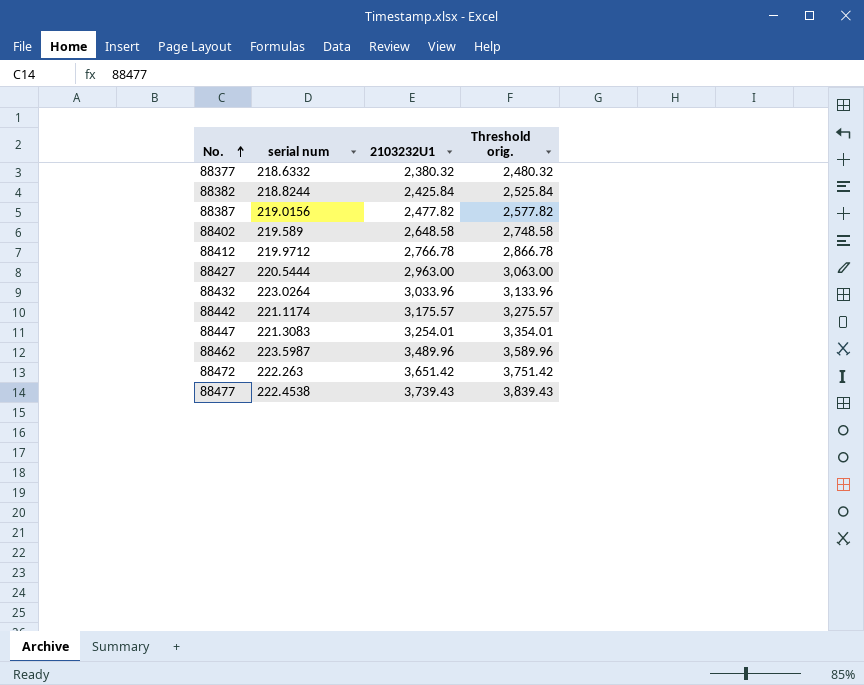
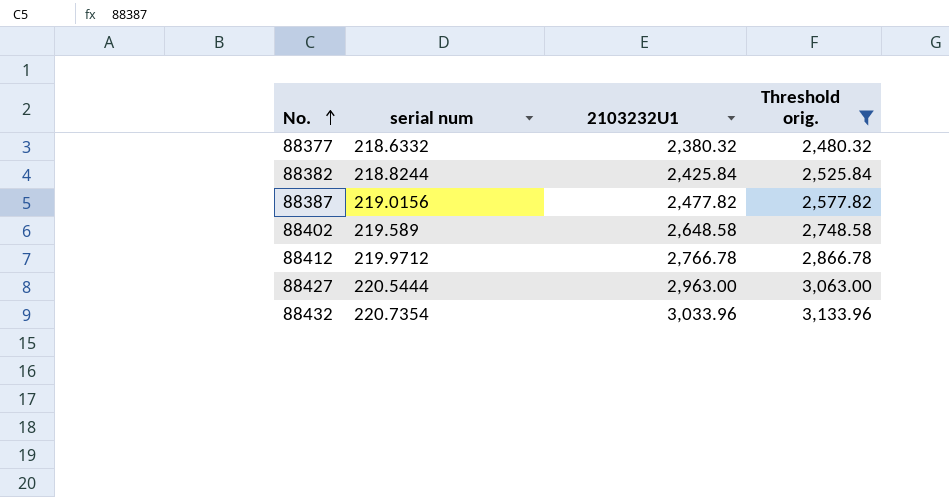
filter: none -> Threshold orig. <= 3,133.96
88432 | serial num: 223.0264 -> 220.7354

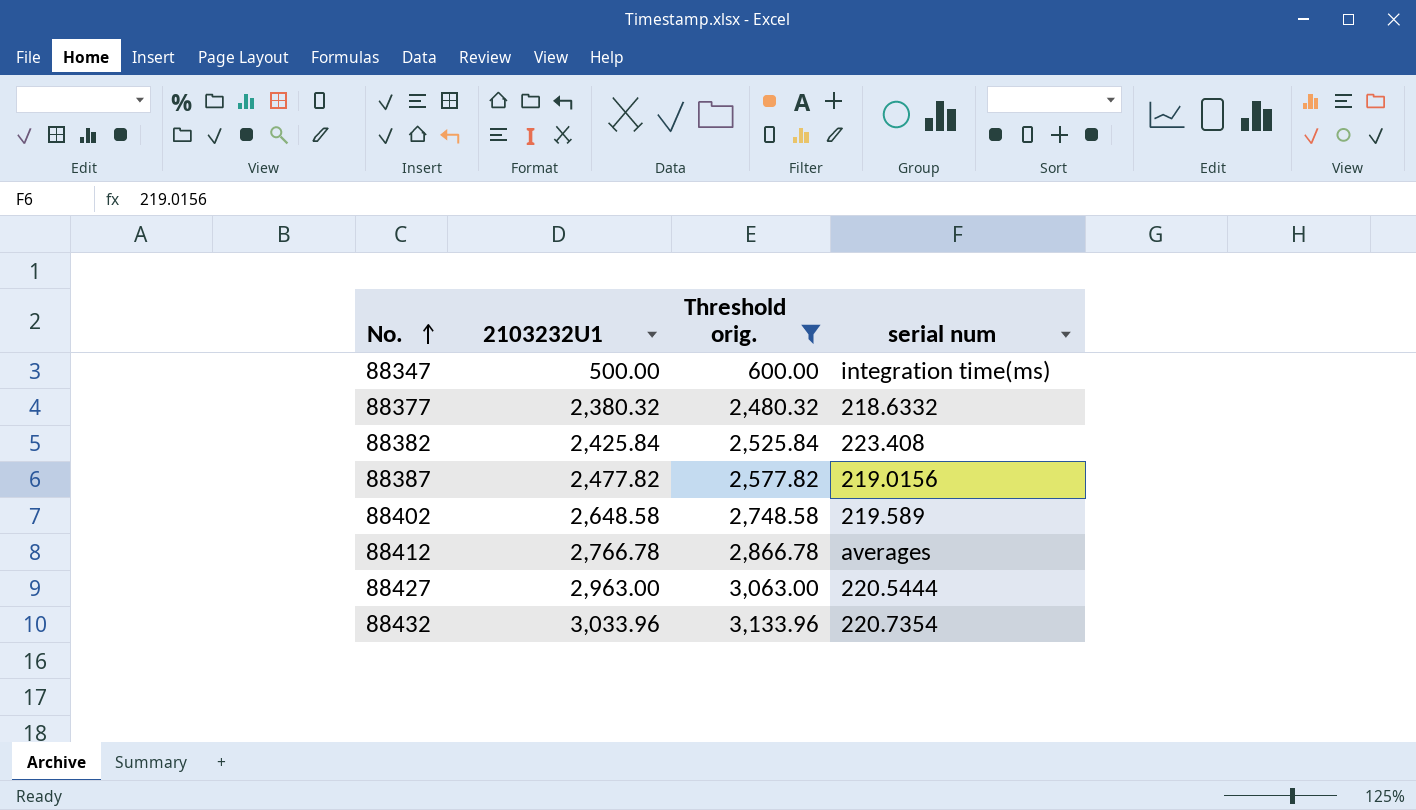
column serial num | position: 2 -> 4
row 88347: none -> 500.00 | 600.00 | integration time(ms)
88382 | serial num: 218.8244 -> 223.408
88412 | serial num: 219.9712 -> averages

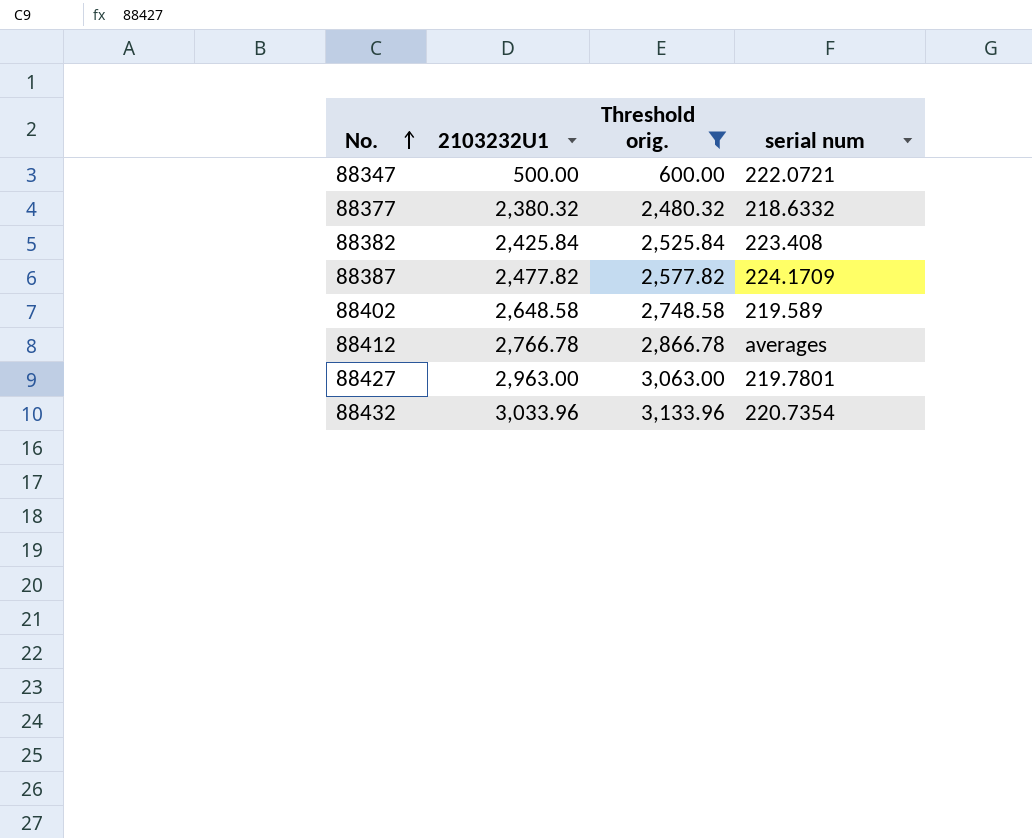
88347 | serial num: integration time(ms) -> 222.0721
88387 | serial num: 219.0156 -> 224.1709
88427 | serial num: 220.5444 -> 219.7801

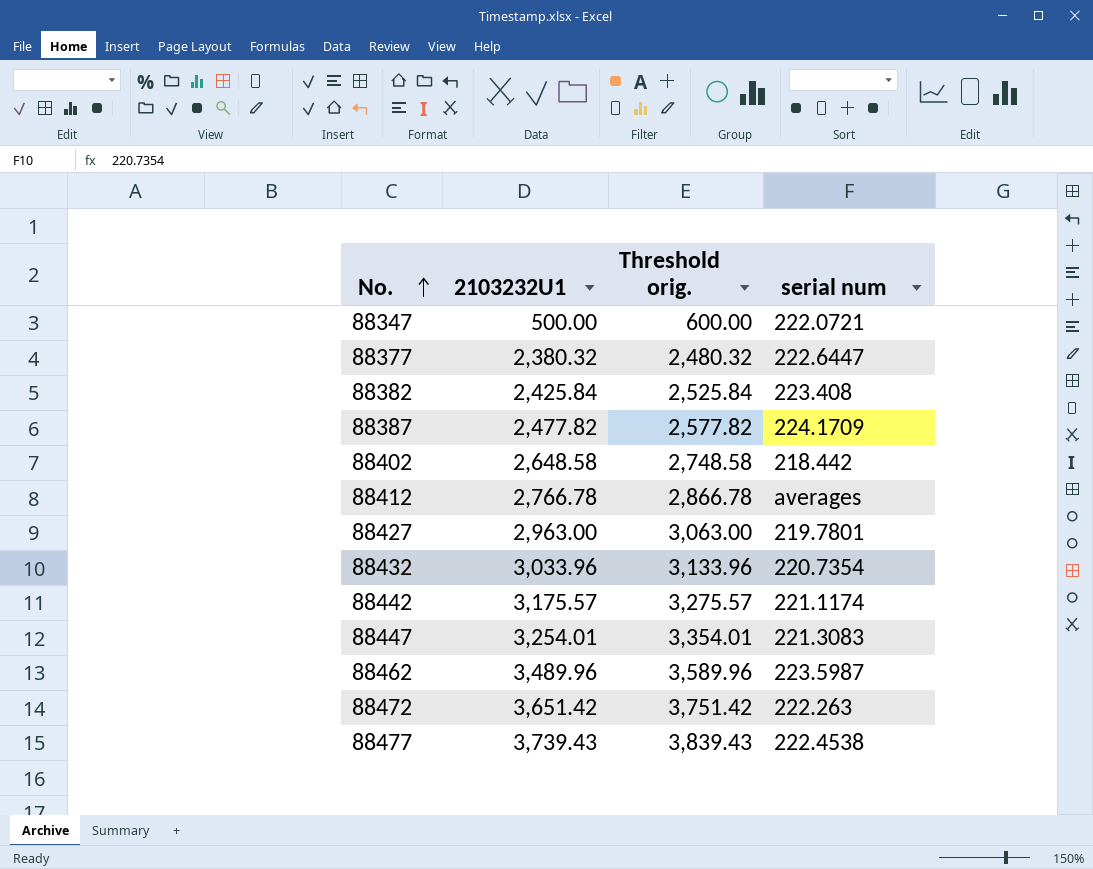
filter: Threshold orig. <= 3,133.96 -> none
88377 | serial num: 218.6332 -> 222.6447
88402 | serial num: 219.589 -> 218.442

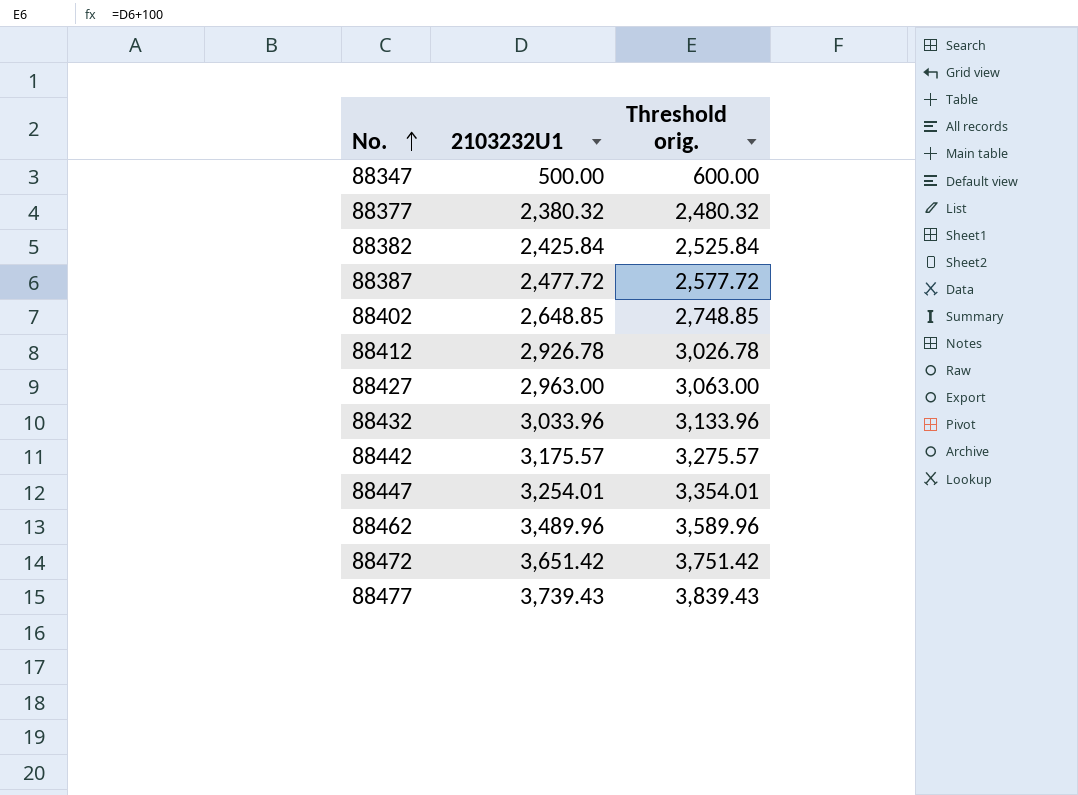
column serial num | position: 4 -> none
88387 | 2103232U1: 2,477.82 -> 2,477.72
88387 | Threshold orig.: 2,577.82 -> 2,577.72
88402 | 2103232U1: 2,648.58 -> 2,648.85
88402 | Threshold orig.: 2,748.58 -> 2,748.85
88412 | 2103232U1: 2,766.78 -> 2,926.78
88412 | Threshold orig.: 2,866.78 -> 3,026.78

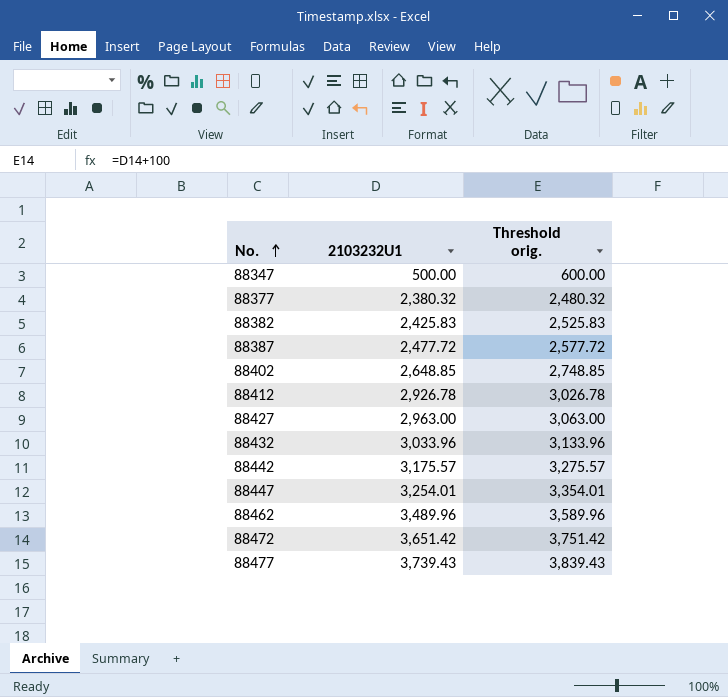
88382 | 2103232U1: 2,425.84 -> 2,425.83
88382 | Threshold orig.: 2,525.84 -> 2,525.83

